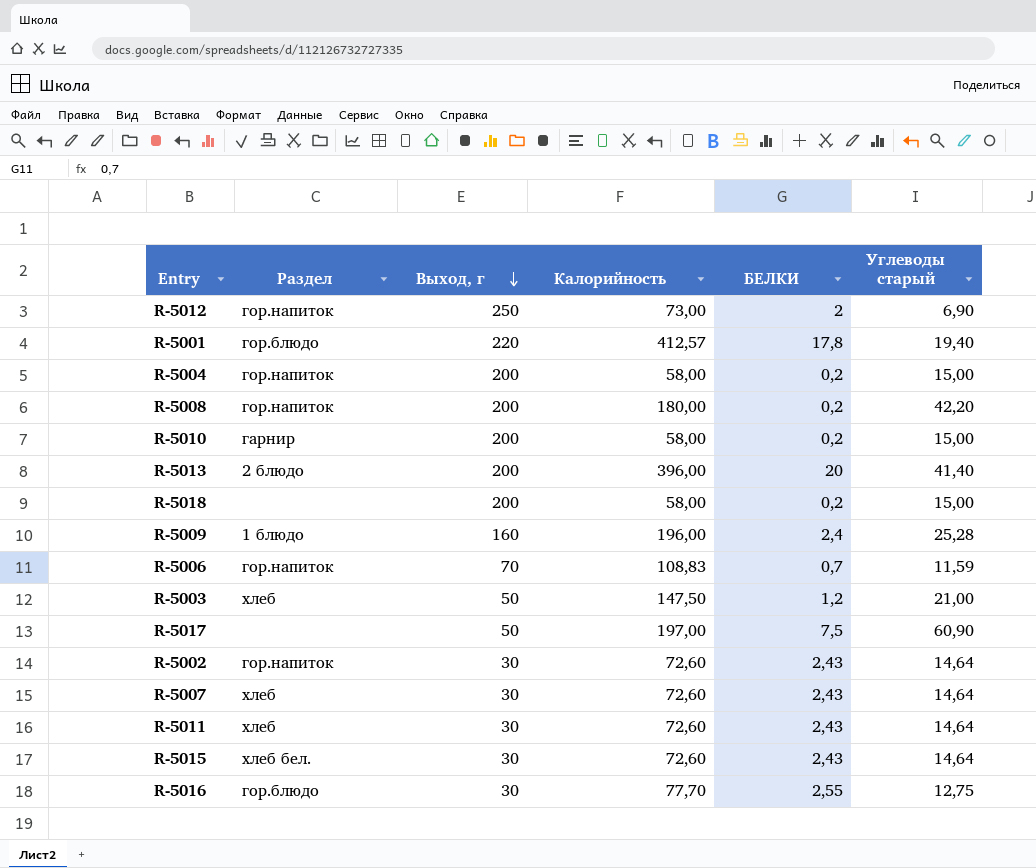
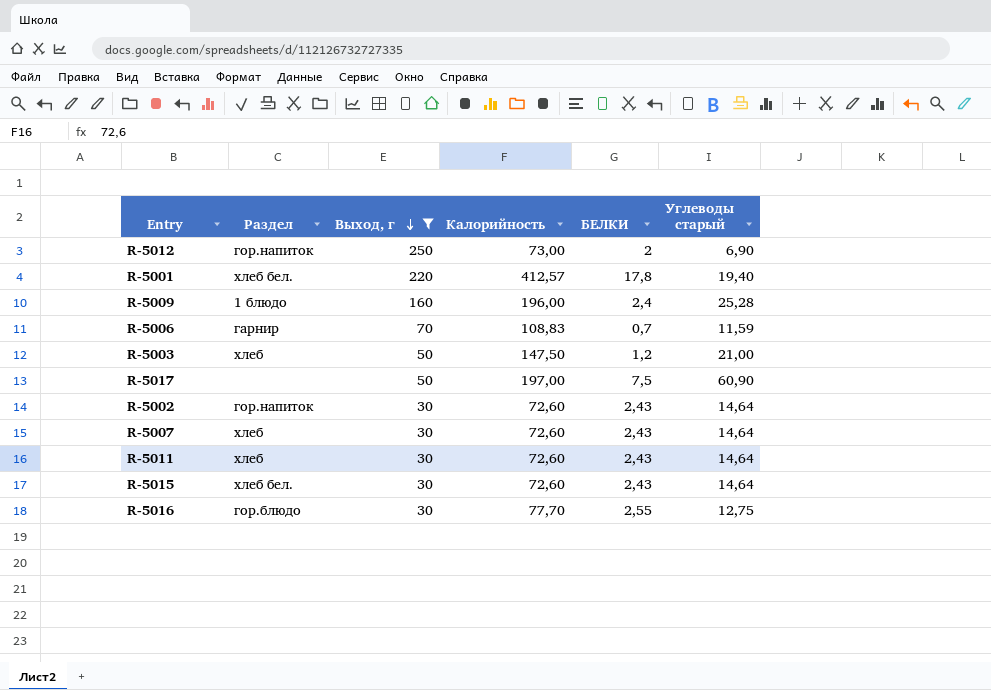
filter: none -> Выход, г != 200
R-5001 | Раздел: гор.блюдо -> хлеб бел.
R-5006 | Раздел: гор.напиток -> гарнир

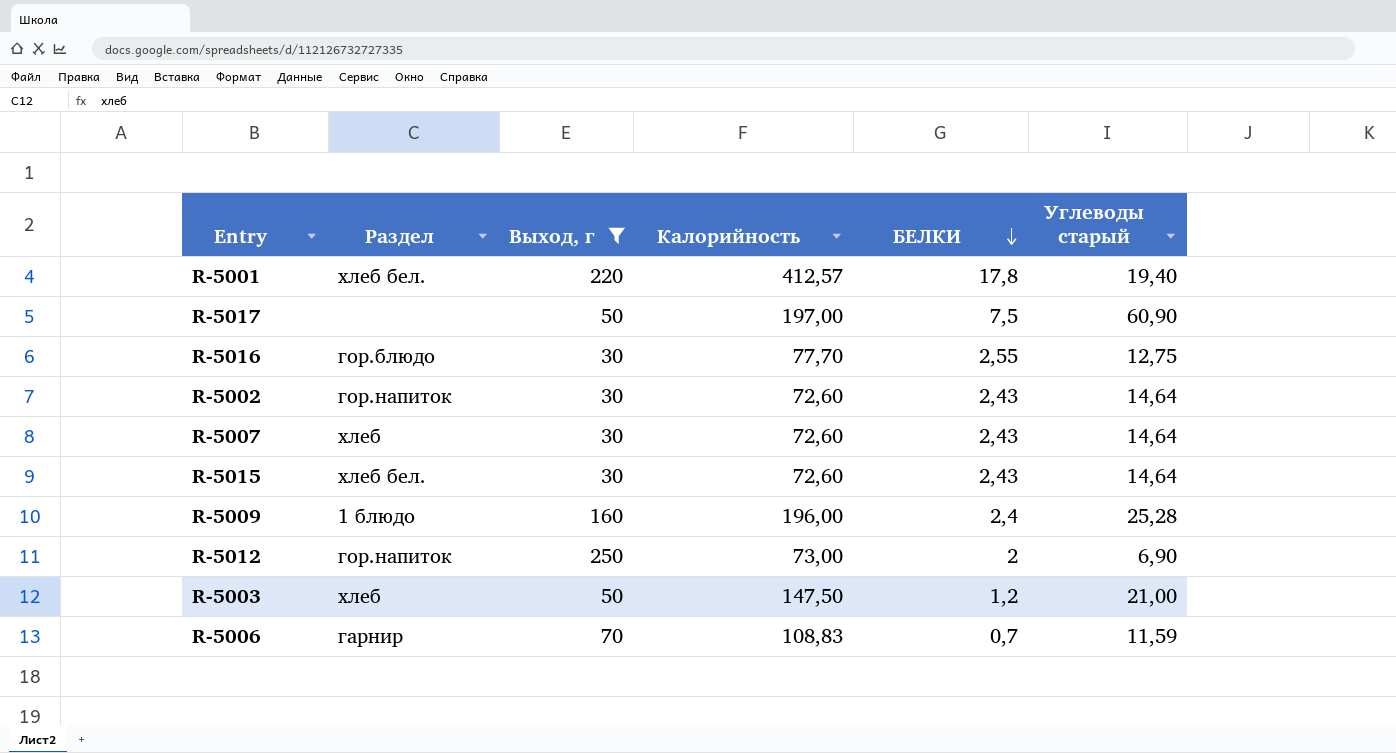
row order: Выход, г descending -> БЕЛКИ descending
row R-5011: хлеб | 30 | 72,60 | 2,43 | 14,64 -> none

